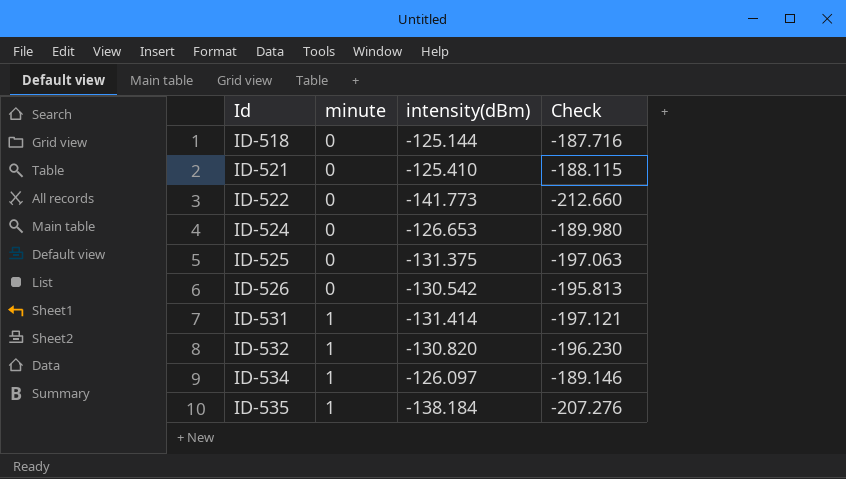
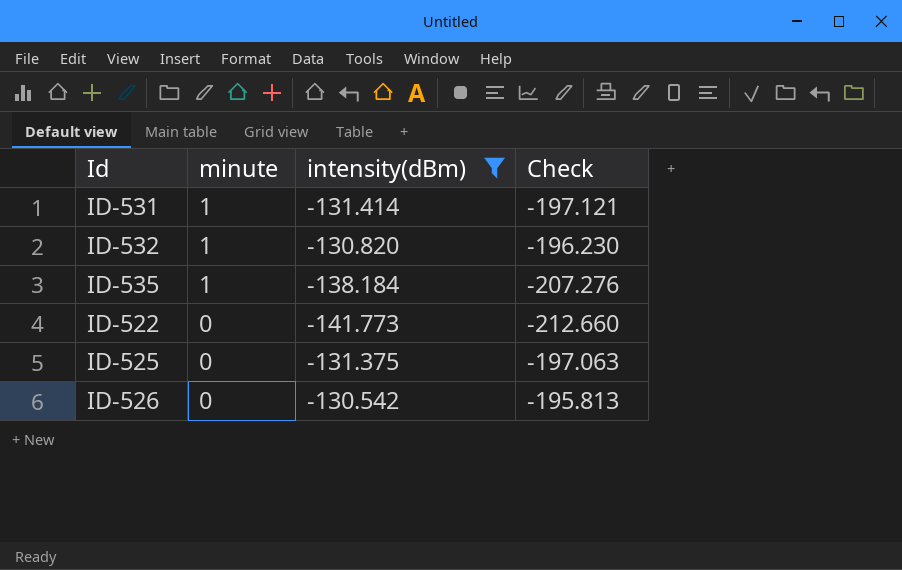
filter: none -> intensity(dBm) <= -130.542
row order: Id ascending -> minute descending

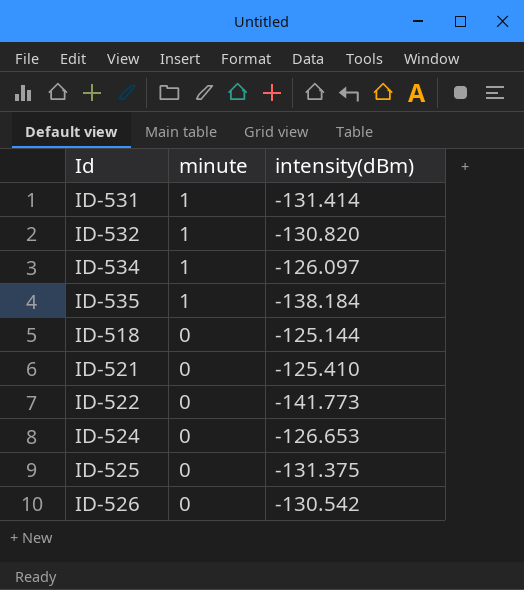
filter: intensity(dBm) <= -130.542 -> none
column Check | formula: [intensity(dBm)] * 1.5 -> none

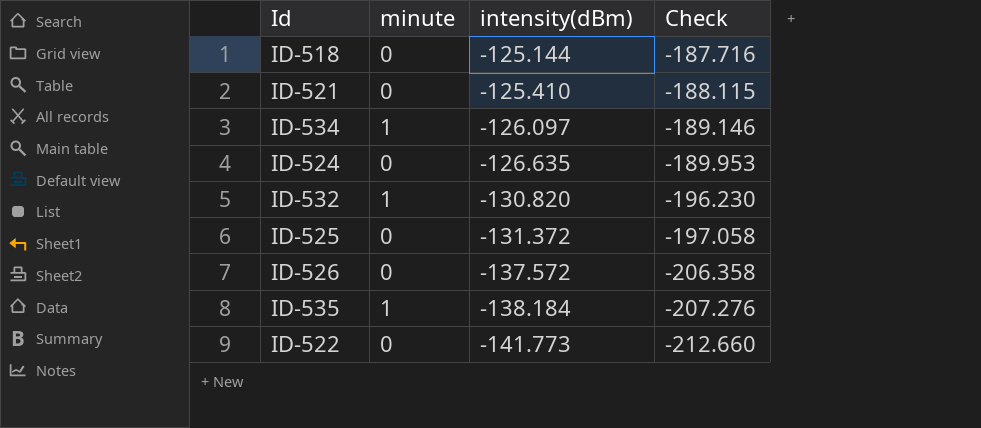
row order: minute descending -> intensity(dBm) descending
column Check | formula: none -> [intensity(dBm)] * 1.5
row ID-531: 1 | -131.414 -> none
ID-524 | intensity(dBm): -126.653 -> -126.635
ID-525 | intensity(dBm): -131.375 -> -131.372
ID-526 | intensity(dBm): -130.542 -> -137.572

